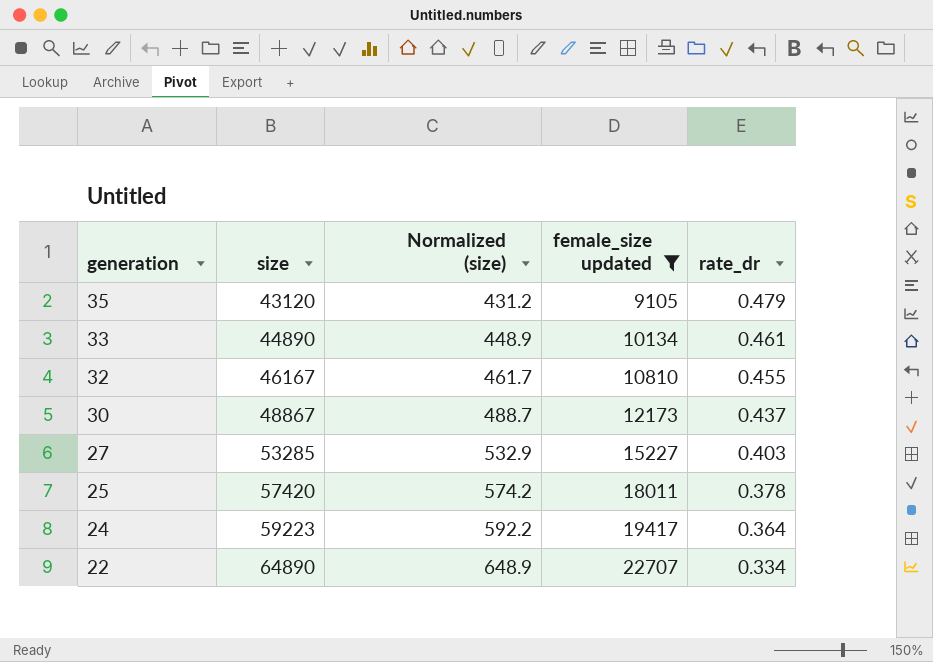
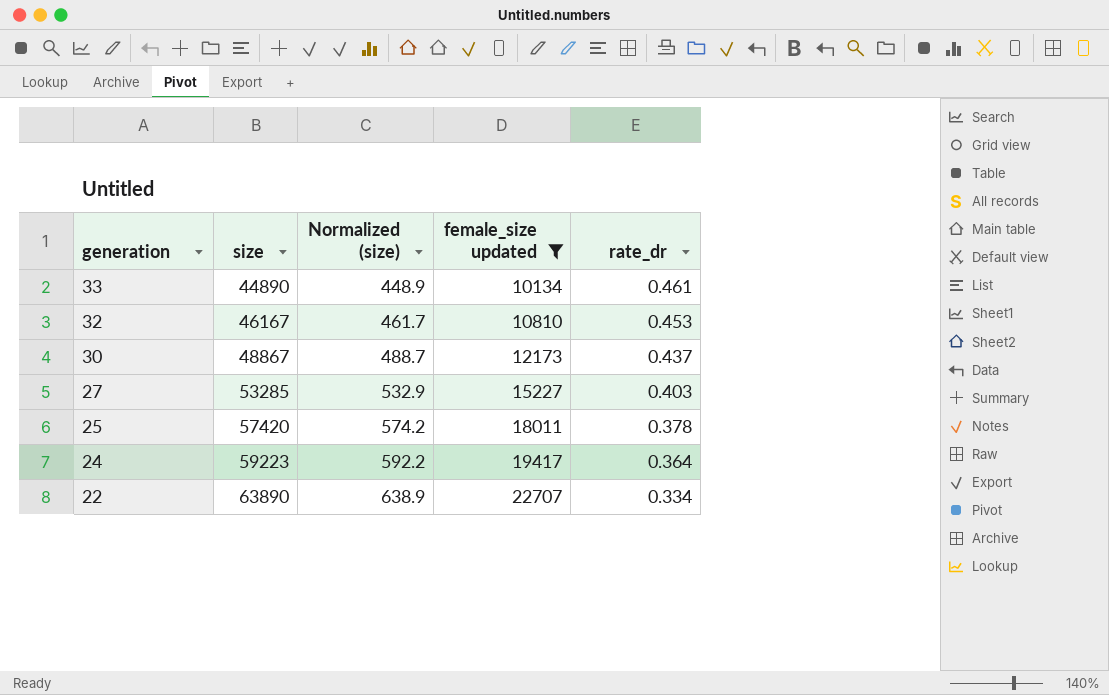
row 35: 43120 | 431.2 | 9105 | 0.479 -> none
32 | rate_dr: 0.455 -> 0.453
22 | size: 64890 -> 63890
22 | Normalized (size): 648.9 -> 638.9

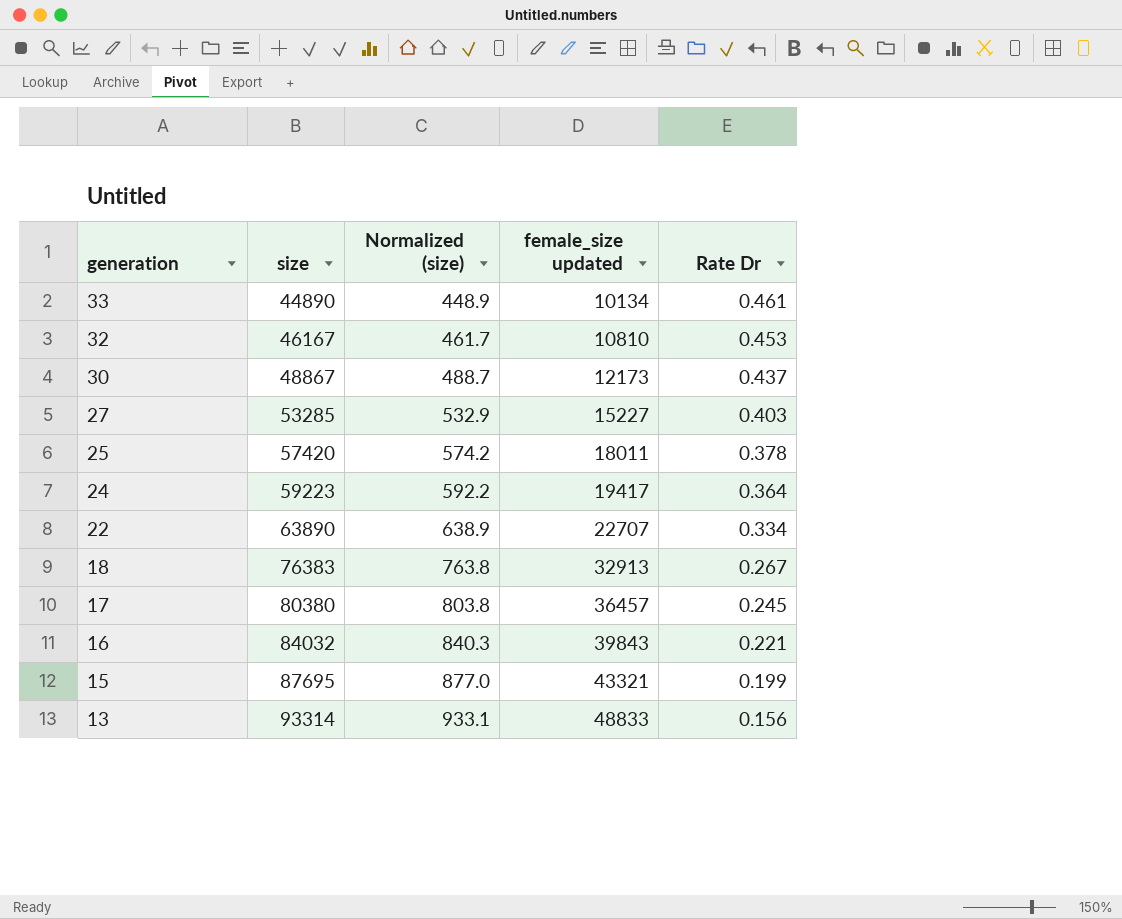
filter: female_size updated <= 22707 -> none
column name: rate_dr -> Rate Dr

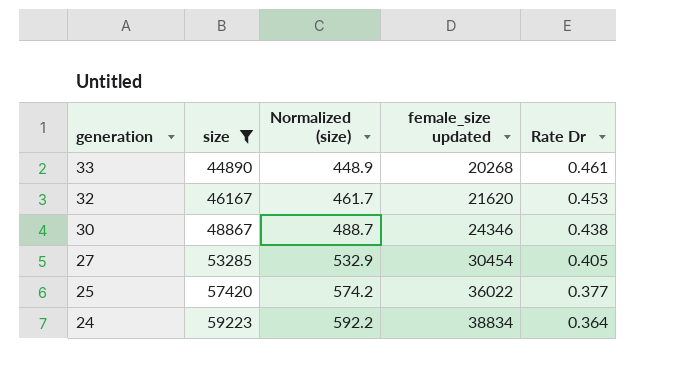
filter: none -> size <= 59223
33 | female_size updated: 10134 -> 20268
32 | female_size updated: 10810 -> 21620
30 | female_size updated: 12173 -> 24346
30 | Rate Dr: 0.437 -> 0.438
27 | female_size updated: 15227 -> 30454
27 | Rate Dr: 0.403 -> 0.405
25 | female_size updated: 18011 -> 36022
25 | Rate Dr: 0.378 -> 0.377
24 | female_size updated: 19417 -> 38834

